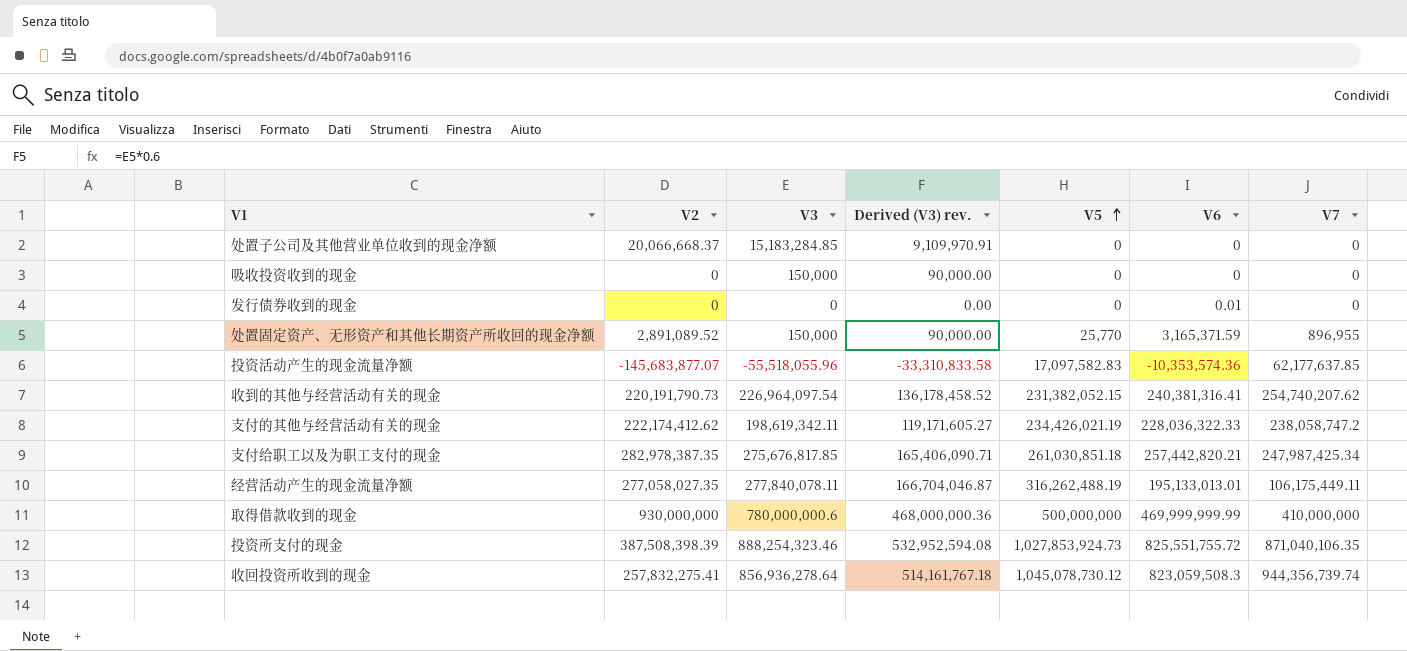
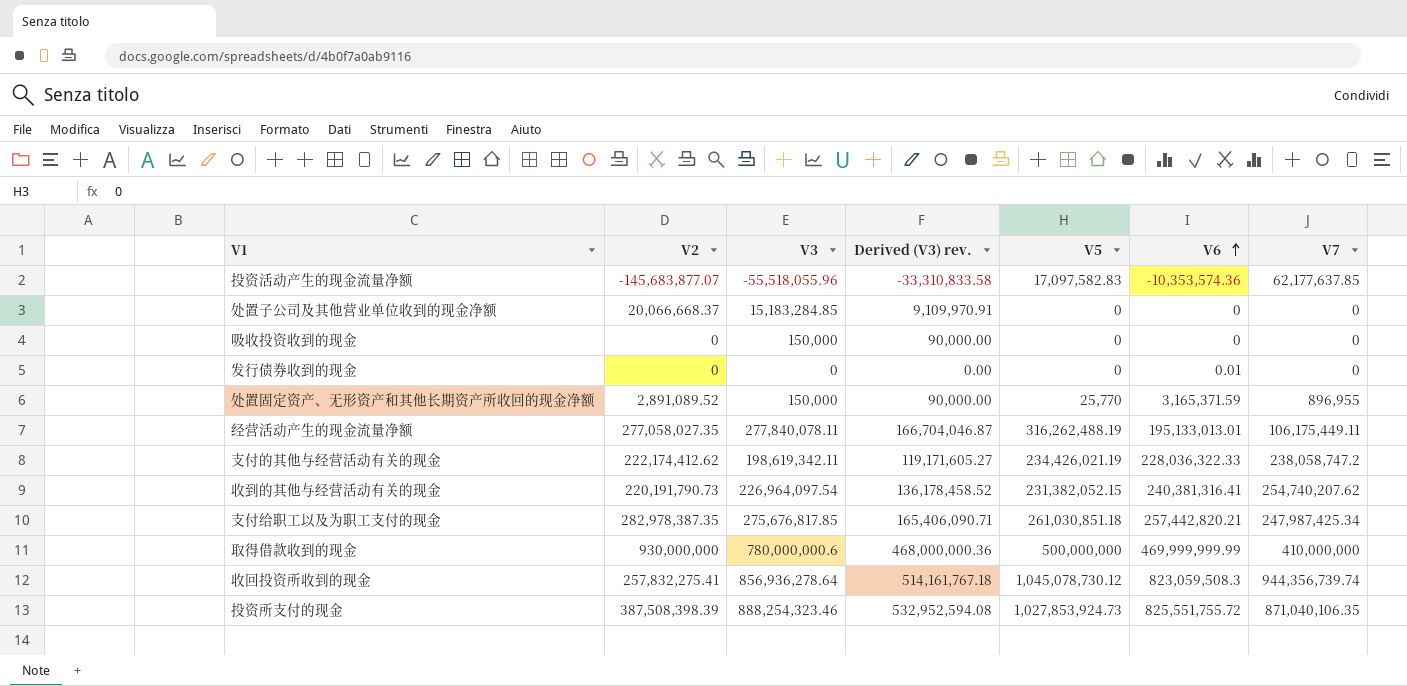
row order: V5 ascending -> V6 ascending

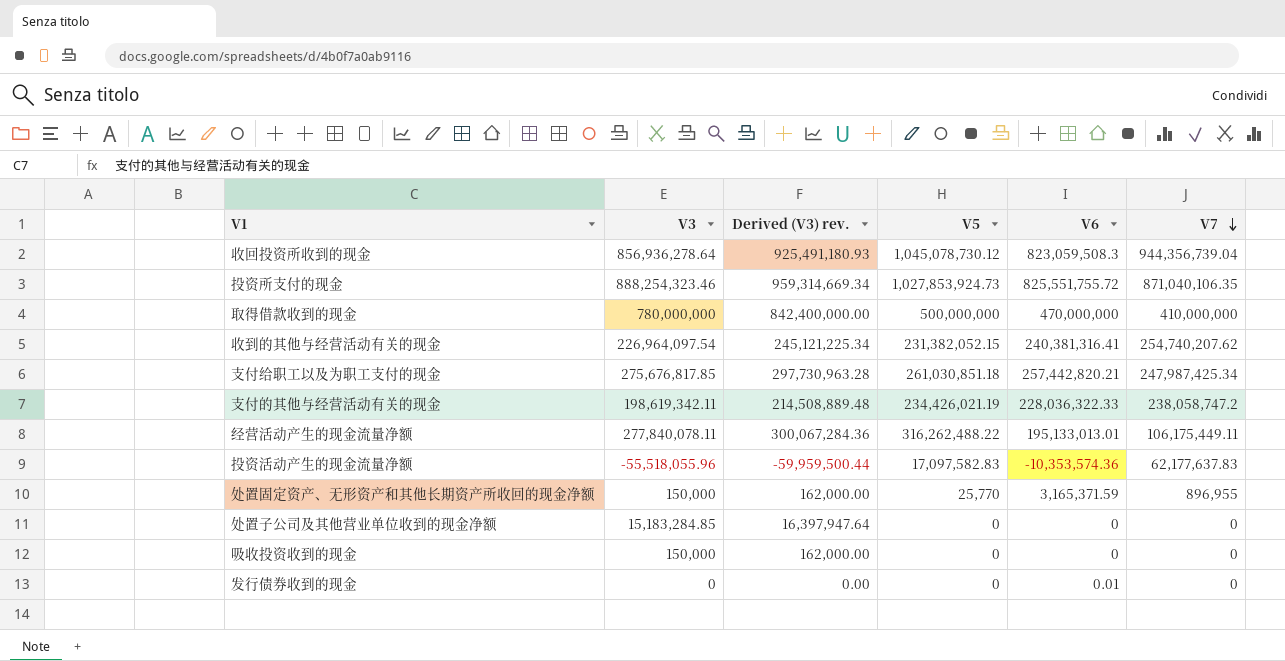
row order: V6 ascending -> V7 descending
column V2 | position: 2 -> none
column Derived (V3) rev. | formula: [V3] * 0.6 -> [V3] * 1.08
收回投资所收到的现金 | V7: 944,356,739.74 -> 944,356,739.04
取得借款收到的现金 | V3: 780,000,000.6 -> 780,000,000
取得借款收到的现金 | V6: 469,999,999.99 -> 470,000,000
经营活动产生的现金流量净额 | V5: 316,262,488.19 -> 316,262,488.22
投资活动产生的现金流量净额 | V7: 62,177,637.85 -> 62,177,637.83

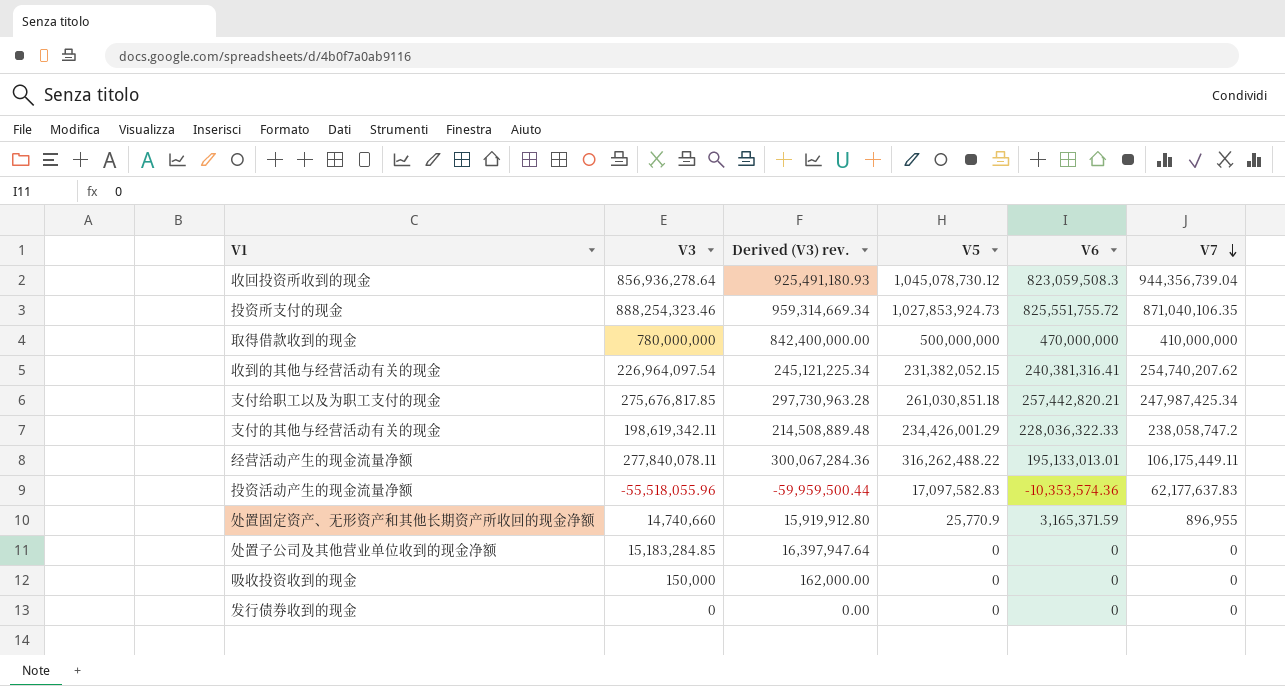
支付的其他与经营活动有关的现金 | V5: 234,426,021.19 -> 234,426,001.29
处置固定资产、无形资产和其他长期资产所收回的现金净额 | V3: 150,000 -> 14,740,660
处置固定资产、无形资产和其他长期资产所收回的现金净额 | Derived (V3) rev.: 162,000.00 -> 15,919,912.80
处置固定资产、无形资产和其他长期资产所收回的现金净额 | V5: 25,770 -> 25,770.9
发行债券收到的现金 | V6: 0.01 -> 0

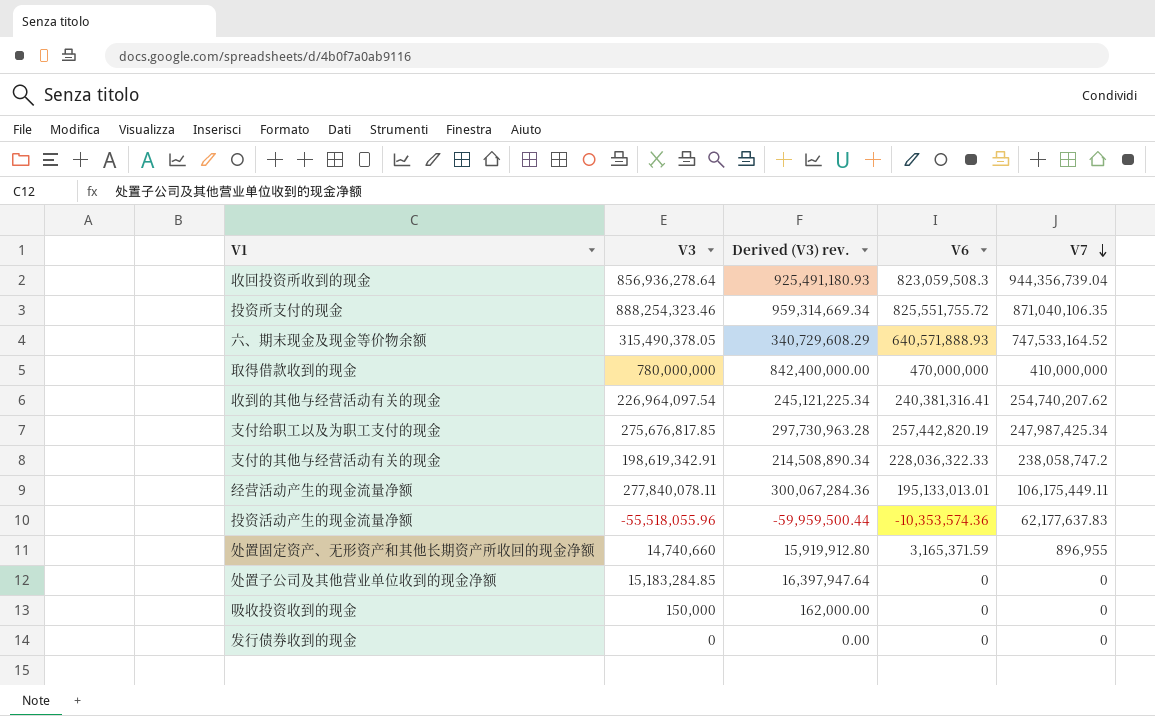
column V5 | position: 4 -> none
row 六、期末现金及现金等价物余额: none -> 315,490,378.05 | 340,729,608.29 | 640,571,888.93 | 747,533,164.52
支付给职工以及为职工支付的现金 | V6: 257,442,820.21 -> 257,442,820.19
支付的其他与经营活动有关的现金 | V3: 198,619,342.11 -> 198,619,342.91
支付的其他与经营活动有关的现金 | Derived (V3) rev.: 214,508,889.48 -> 214,508,890.34

